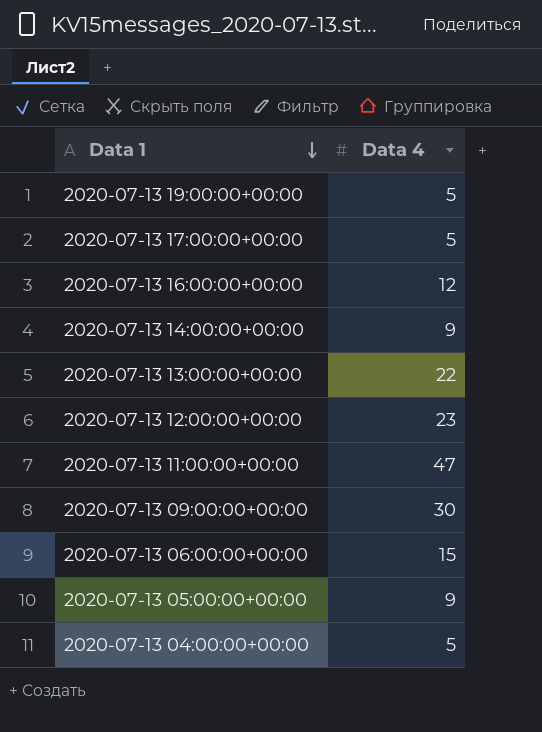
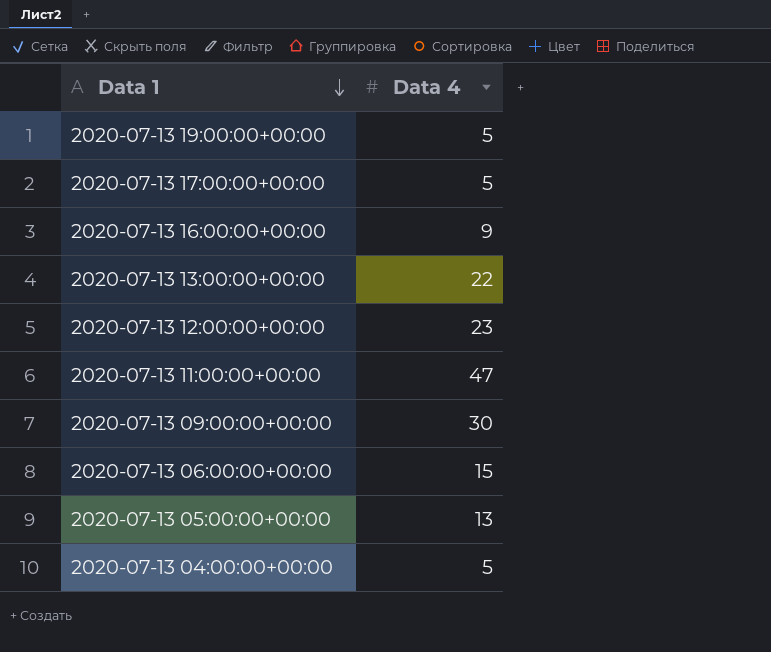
row 2020-07-13 14:00:00+00:00: 9 -> none
2020-07-13 16:00:00+00:00 | Data 4: 12 -> 9
2020-07-13 05:00:00+00:00 | Data 4: 9 -> 13

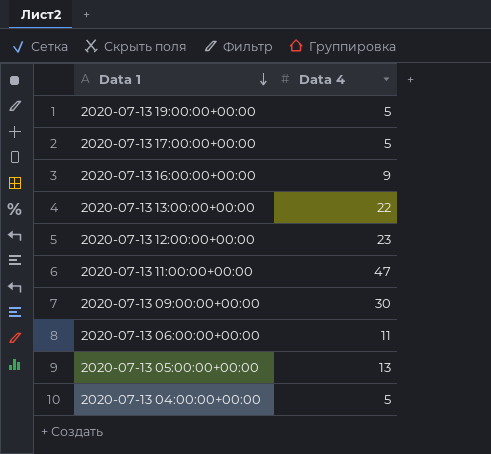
2020-07-13 06:00:00+00:00 | Data 4: 15 -> 11

